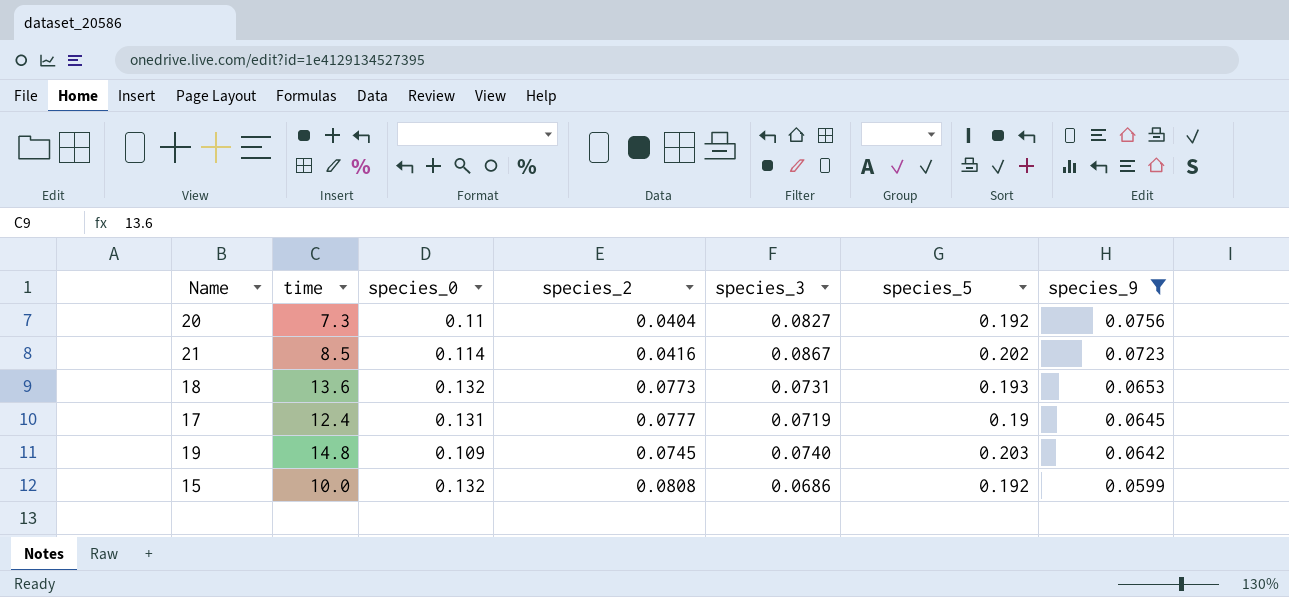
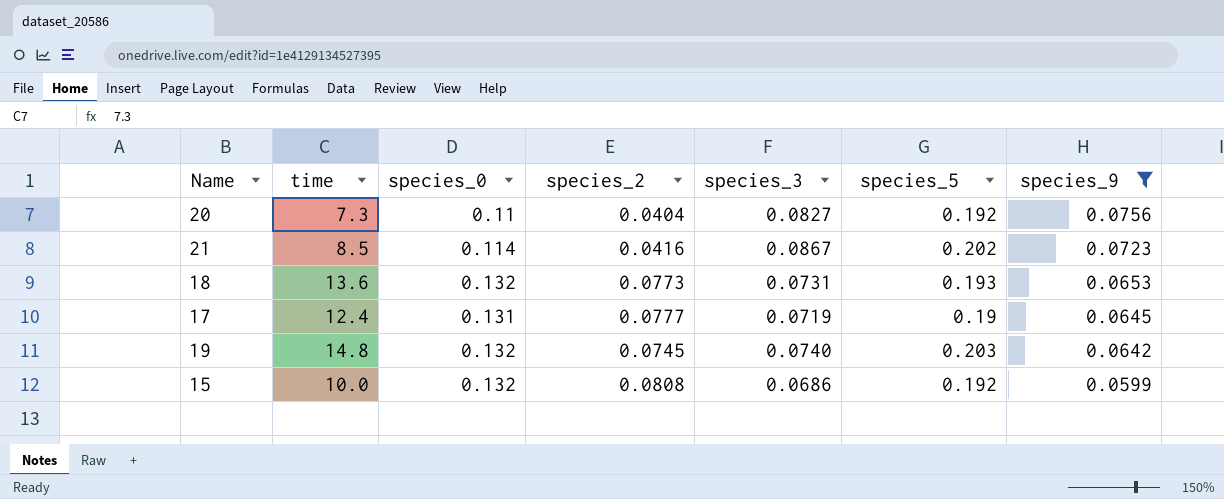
19 | species_0: 0.109 -> 0.132

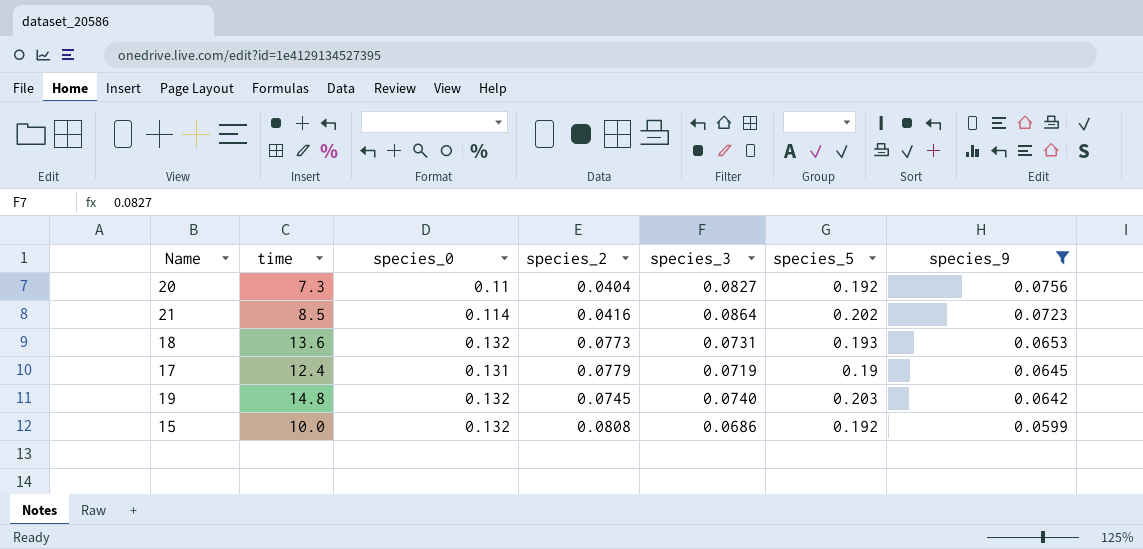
21 | species_3: 0.0867 -> 0.0864
17 | species_2: 0.0777 -> 0.0779

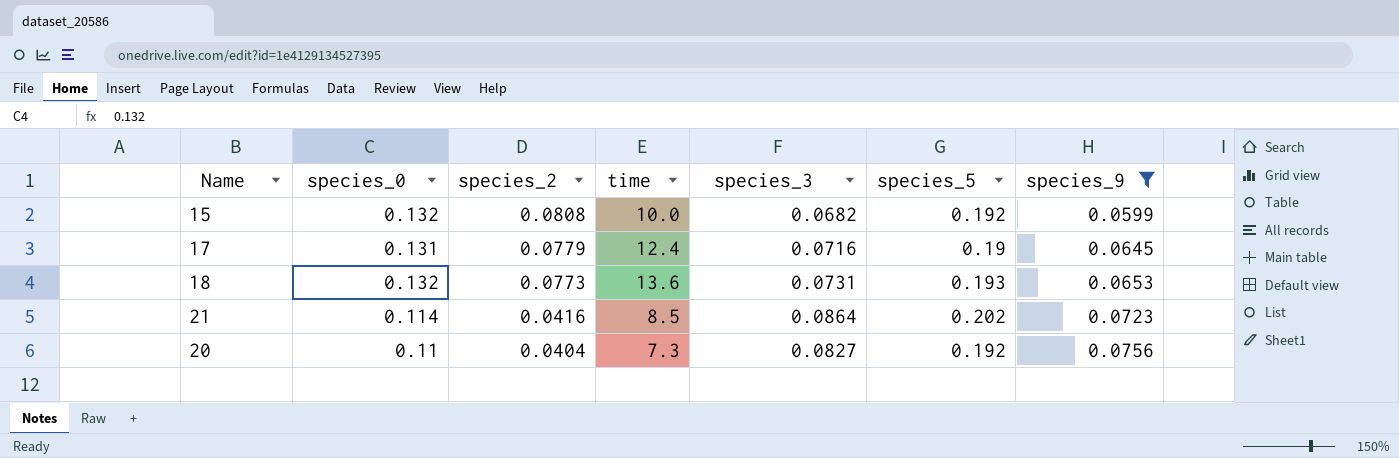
row order: species_9 descending -> species_2 descending
column time | position: 2 -> 4
row 19: 14.8 | 0.132 | 0.0745 | 0.0740 | 0.203 | 0.0642 -> none
15 | species_3: 0.0686 -> 0.0682
17 | species_3: 0.0719 -> 0.0716

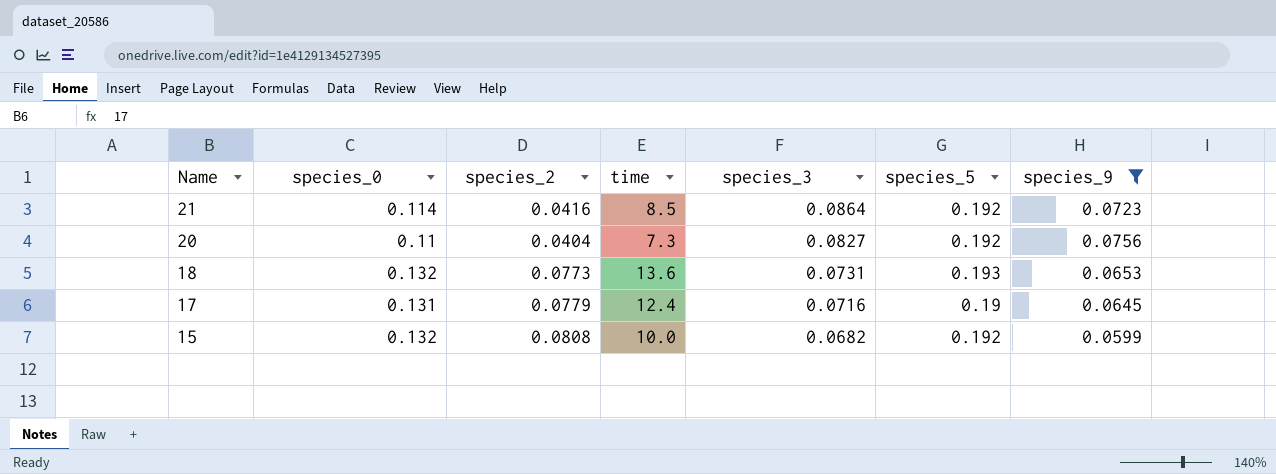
row order: species_2 descending -> Name descending
21 | species_5: 0.202 -> 0.192

